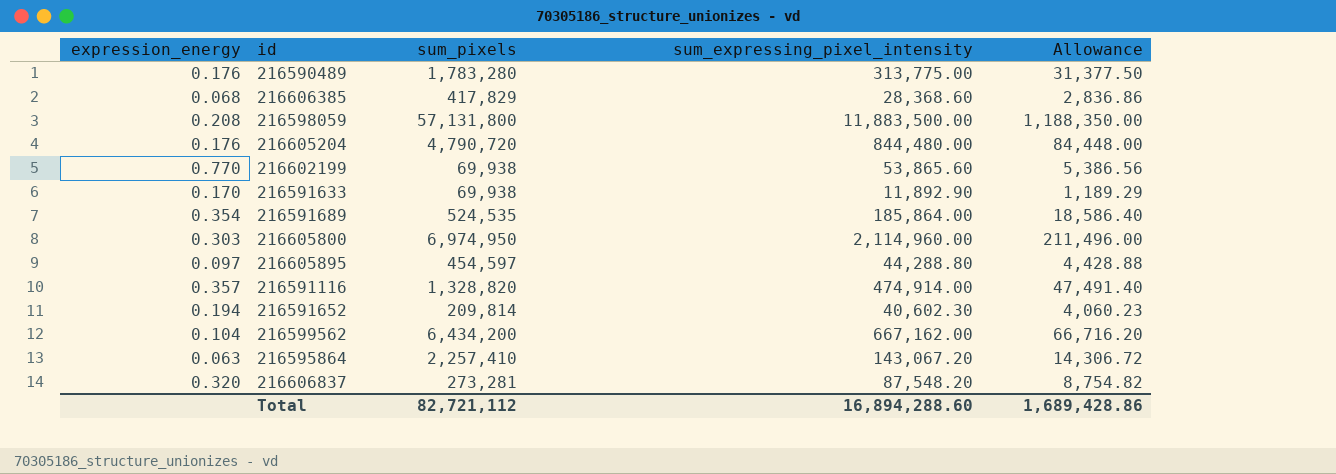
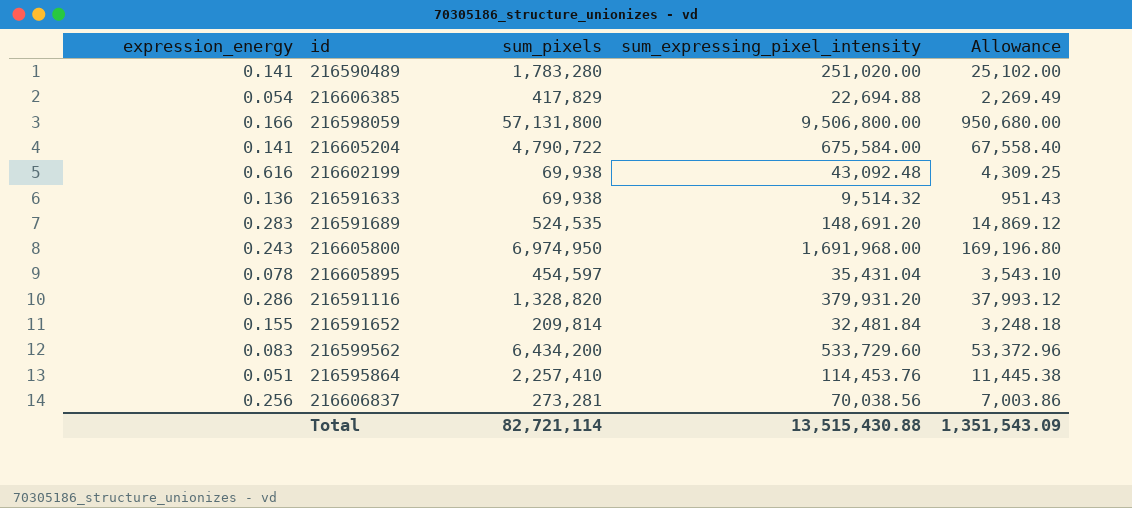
216590489 | expression_energy: 0.176 -> 0.141
216590489 | sum_expressing_pixel_intensity: 313,775.00 -> 251,020.00
216590489 | Allowance: 31,377.50 -> 25,102.00
216606385 | expression_energy: 0.068 -> 0.054
216606385 | sum_expressing_pixel_intensity: 28,368.60 -> 22,694.88
216606385 | Allowance: 2,836.86 -> 2,269.49
216598059 | expression_energy: 0.208 -> 0.166
216598059 | sum_expressing_pixel_intensity: 11,883,500.00 -> 9,506,800.00
216598059 | Allowance: 1,188,350.00 -> 950,680.00
216605204 | expression_energy: 0.176 -> 0.141
216605204 | sum_pixels: 4,790,720 -> 4,790,722
216605204 | sum_expressing_pixel_intensity: 844,480.00 -> 675,584.00
216605204 | Allowance: 84,448.00 -> 67,558.40
216602199 | expression_energy: 0.770 -> 0.616
216602199 | sum_expressing_pixel_intensity: 53,865.60 -> 43,092.48
216602199 | Allowance: 5,386.56 -> 4,309.25
216591633 | expression_energy: 0.170 -> 0.136
216591633 | sum_expressing_pixel_intensity: 11,892.90 -> 9,514.32
216591633 | Allowance: 1,189.29 -> 951.43
216591689 | expression_energy: 0.354 -> 0.283
216591689 | sum_expressing_pixel_intensity: 185,864.00 -> 148,691.20
216591689 | Allowance: 18,586.40 -> 14,869.12
216605800 | expression_energy: 0.303 -> 0.243
216605800 | sum_expressing_pixel_intensity: 2,114,960.00 -> 1,691,968.00
216605800 | Allowance: 211,496.00 -> 169,196.80
216605895 | expression_energy: 0.097 -> 0.078
216605895 | sum_expressing_pixel_intensity: 44,288.80 -> 35,431.04
216605895 | Allowance: 4,428.88 -> 3,543.10
216591116 | expression_energy: 0.357 -> 0.286
216591116 | sum_expressing_pixel_intensity: 474,914.00 -> 379,931.20
216591116 | Allowance: 47,491.40 -> 37,993.12
216591652 | expression_energy: 0.194 -> 0.155
216591652 | sum_expressing_pixel_intensity: 40,602.30 -> 32,481.84
216591652 | Allowance: 4,060.23 -> 3,248.18
216599562 | expression_energy: 0.104 -> 0.083
216599562 | sum_expressing_pixel_intensity: 667,162.00 -> 533,729.60
216599562 | Allowance: 66,716.20 -> 53,372.96
216595864 | expression_energy: 0.063 -> 0.051
216595864 | sum_expressing_pixel_intensity: 143,067.20 -> 114,453.76
216595864 | Allowance: 14,306.72 -> 11,445.38
216606837 | expression_energy: 0.320 -> 0.256
216606837 | sum_expressing_pixel_intensity: 87,548.20 -> 70,038.56
216606837 | Allowance: 8,754.82 -> 7,003.86
Total | sum_pixels: 82,721,112 -> 82,721,114
Total | sum_expressing_pixel_intensity: 16,894,288.60 -> 13,515,430.88
Total | Allowance: 1,689,428.86 -> 1,351,543.09

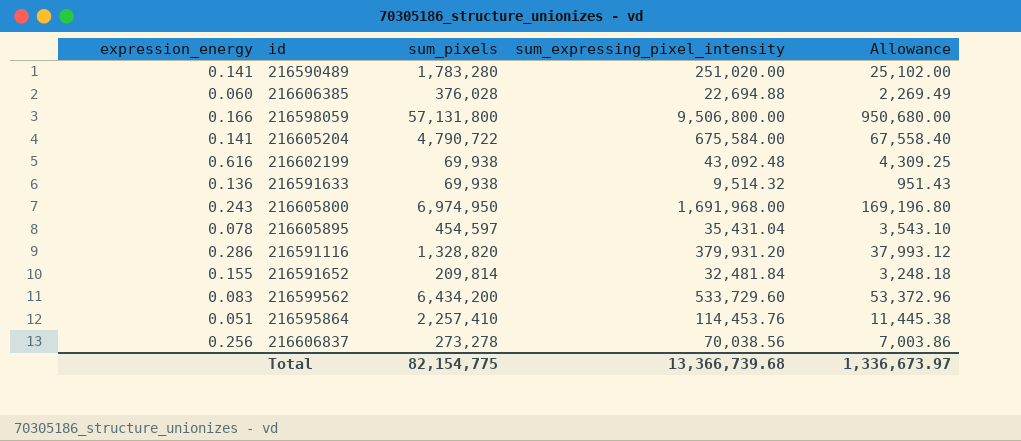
row 216591689: 0.283 | 524,535 | 148,691.20 | 14,869.12 -> none
216606385 | expression_energy: 0.054 -> 0.060
216606385 | sum_pixels: 417,829 -> 376,028
216606837 | sum_pixels: 273,281 -> 273,278
Total | sum_pixels: 82,721,114 -> 82,154,775
Total | sum_expressing_pixel_intensity: 13,515,430.88 -> 13,366,739.68
Total | Allowance: 1,351,543.09 -> 1,336,673.97

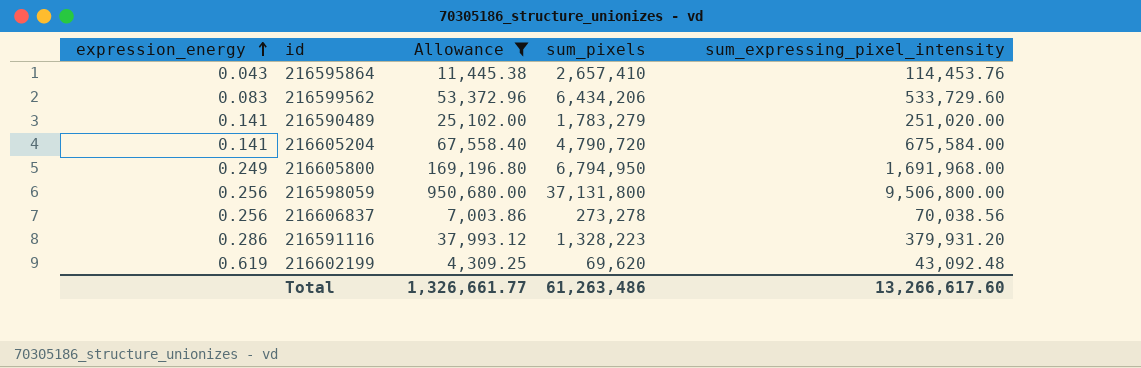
filter: none -> Allowance >= 4,309.25
row order: none -> expression_energy ascending
column Allowance | position: 5 -> 3
216595864 | expression_energy: 0.051 -> 0.043
216595864 | sum_pixels: 2,257,410 -> 2,657,410
216599562 | sum_pixels: 6,434,200 -> 6,434,206
216590489 | sum_pixels: 1,783,280 -> 1,783,279
216605204 | sum_pixels: 4,790,722 -> 4,790,720
216605800 | expression_energy: 0.243 -> 0.249
216605800 | sum_pixels: 6,974,950 -> 6,794,950
216598059 | expression_energy: 0.166 -> 0.256
216598059 | sum_pixels: 57,131,800 -> 37,131,800
216591116 | sum_pixels: 1,328,820 -> 1,328,223
216602199 | expression_energy: 0.616 -> 0.619
216602199 | sum_pixels: 69,938 -> 69,620
Total | Allowance: 1,336,673.97 -> 1,326,661.77
Total | sum_pixels: 82,154,775 -> 61,263,486
Total | sum_expressing_pixel_intensity: 13,366,739.68 -> 13,266,617.60

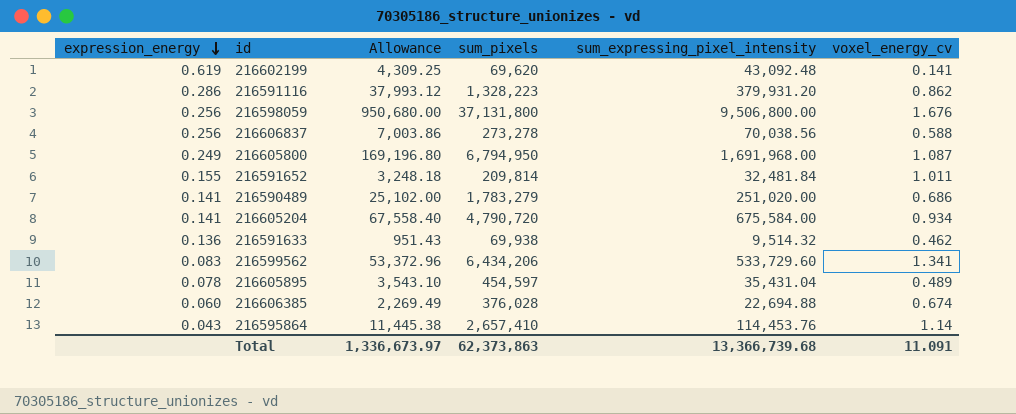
filter: Allowance >= 4,309.25 -> none
row order: expression_energy ascending -> expression_energy descending
column voxel_energy_cv | position: none -> 6
Total | Allowance: 1,326,661.77 -> 1,336,673.97
Total | sum_pixels: 61,263,486 -> 62,373,863
Total | sum_expressing_pixel_intensity: 13,266,617.60 -> 13,366,739.68

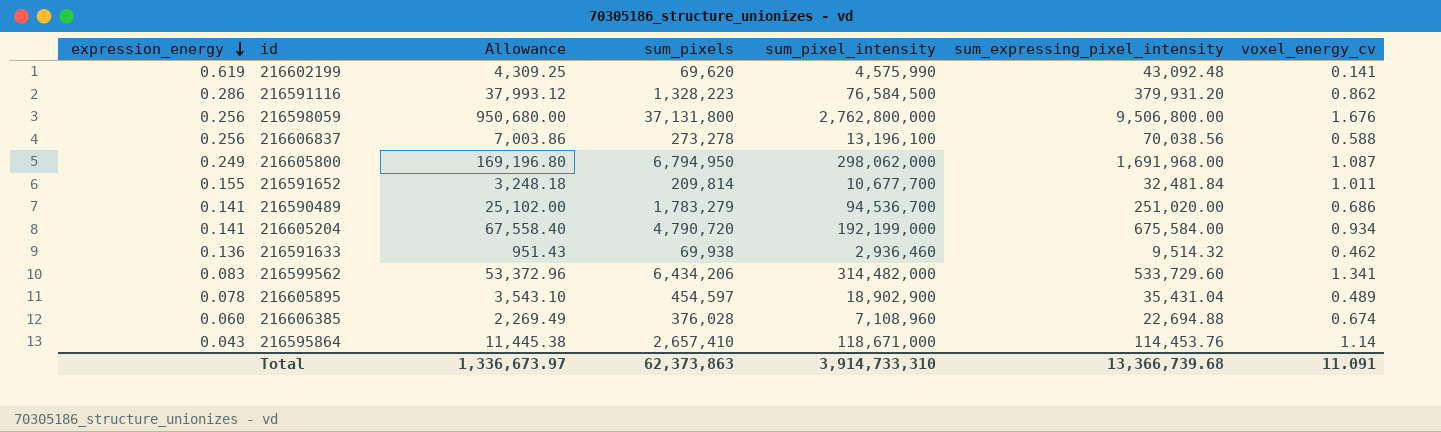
column sum_pixel_intensity | position: none -> 5

